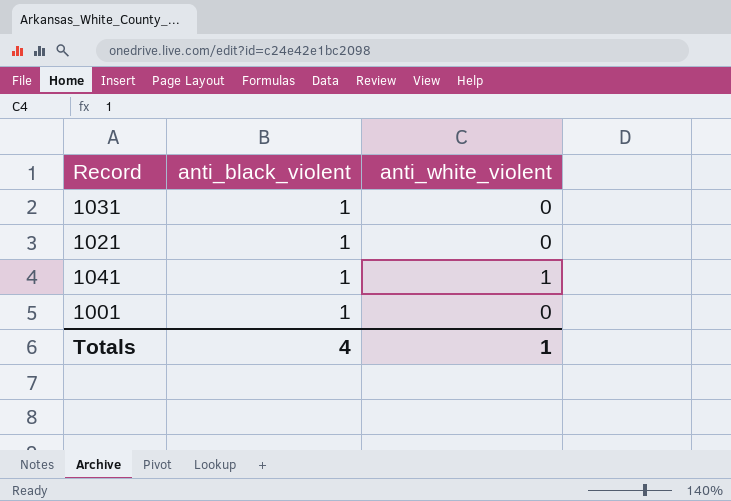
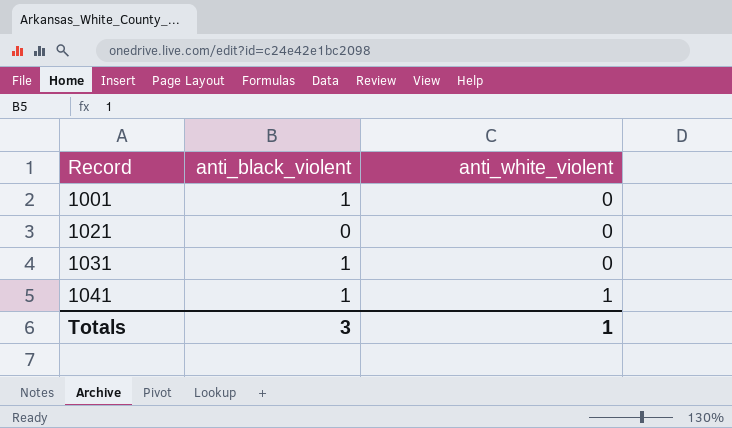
row order: none -> Record ascending
1021 | anti_black_violent: 1 -> 0
Totals | anti_black_violent: 4 -> 3

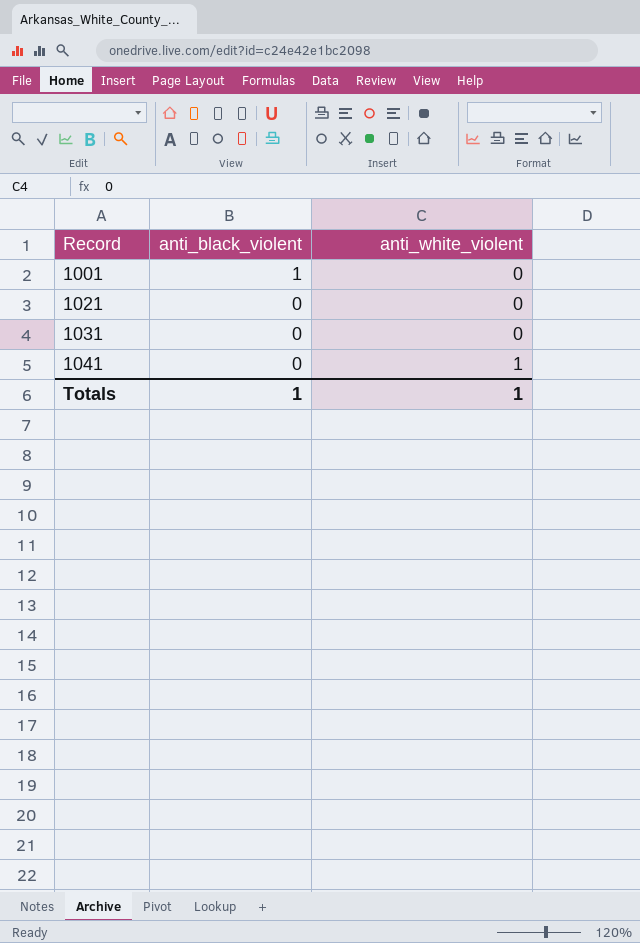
1031 | anti_black_violent: 1 -> 0
1041 | anti_black_violent: 1 -> 0
Totals | anti_black_violent: 3 -> 1

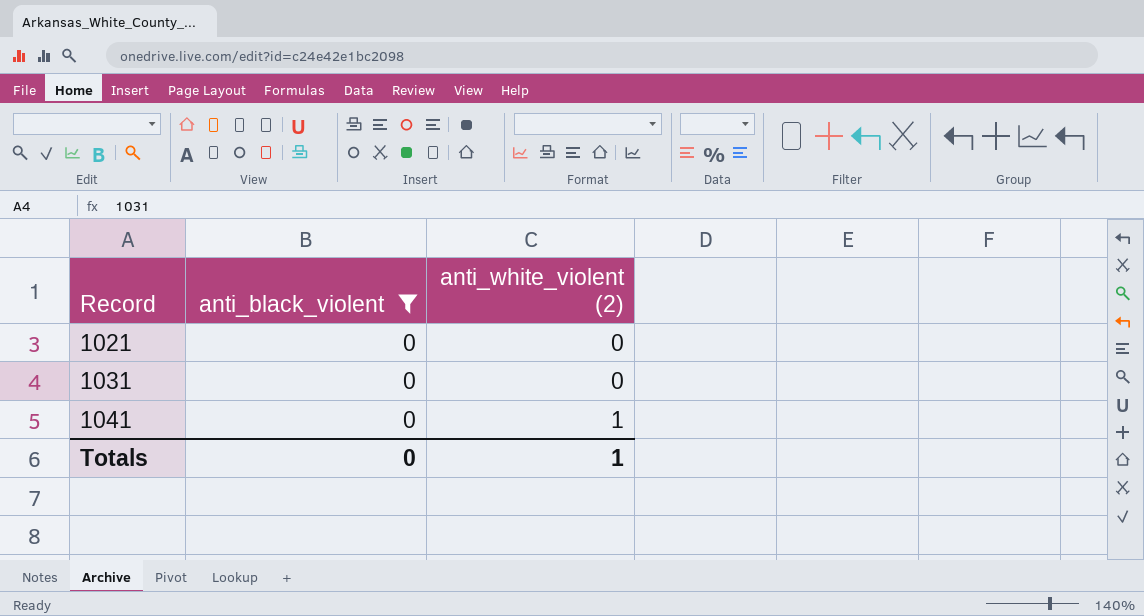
filter: none -> anti_black_violent = 0
column name: anti_white_violent -> anti_white_violent (2)
Totals | anti_black_violent: 1 -> 0

